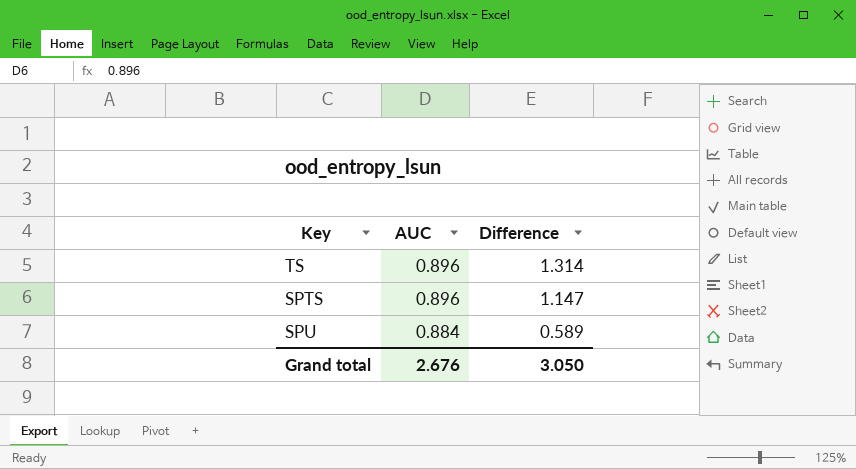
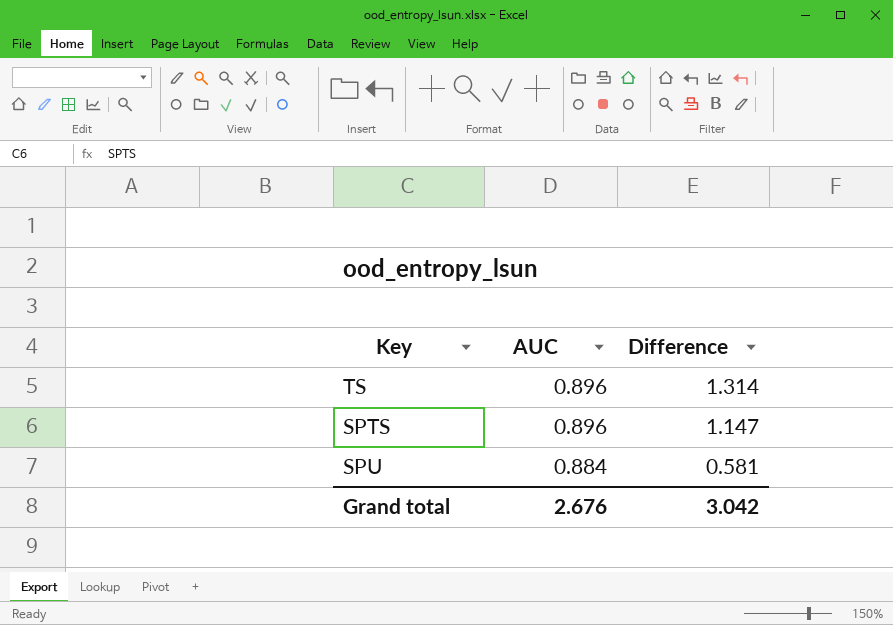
SPU | Difference: 0.589 -> 0.581
Grand total | Difference: 3.050 -> 3.042

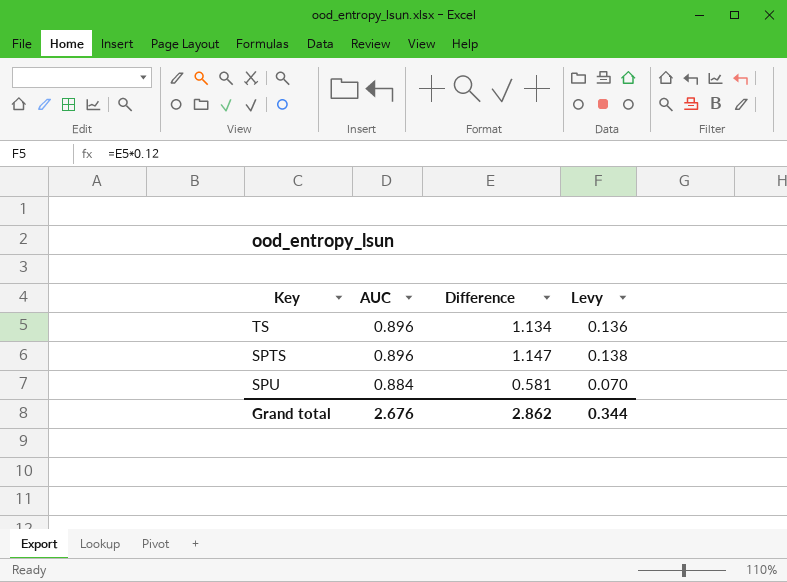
column Levy | formula: none -> [Difference] * 0.12
TS | Difference: 1.314 -> 1.134
Grand total | Difference: 3.042 -> 2.862

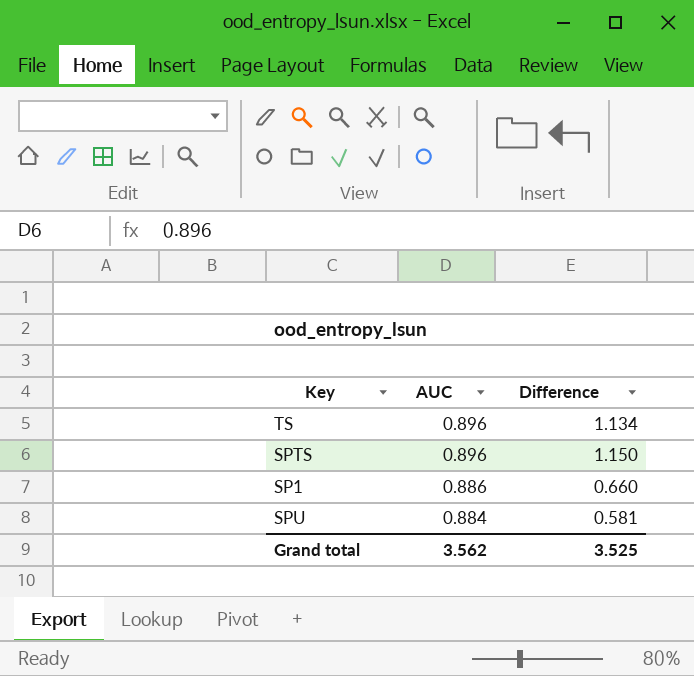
column Levy | formula: [Difference] * 0.12 -> none
SPTS | Difference: 1.147 -> 1.150
row SP1: none -> 0.886 | 0.660
Grand total | AUC: 2.676 -> 3.562
Grand total | Difference: 2.862 -> 3.525

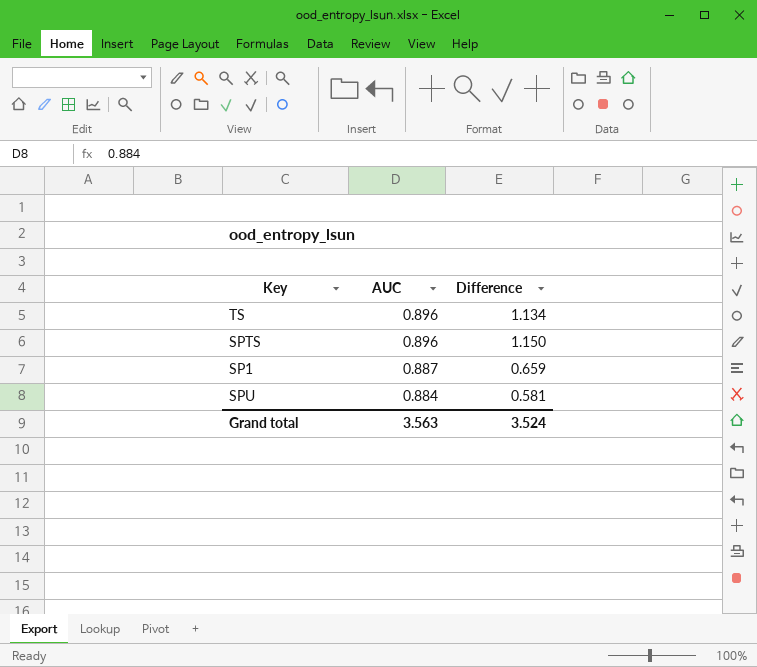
SP1 | AUC: 0.886 -> 0.887
SP1 | Difference: 0.660 -> 0.659
Grand total | AUC: 3.562 -> 3.563
Grand total | Difference: 3.525 -> 3.524

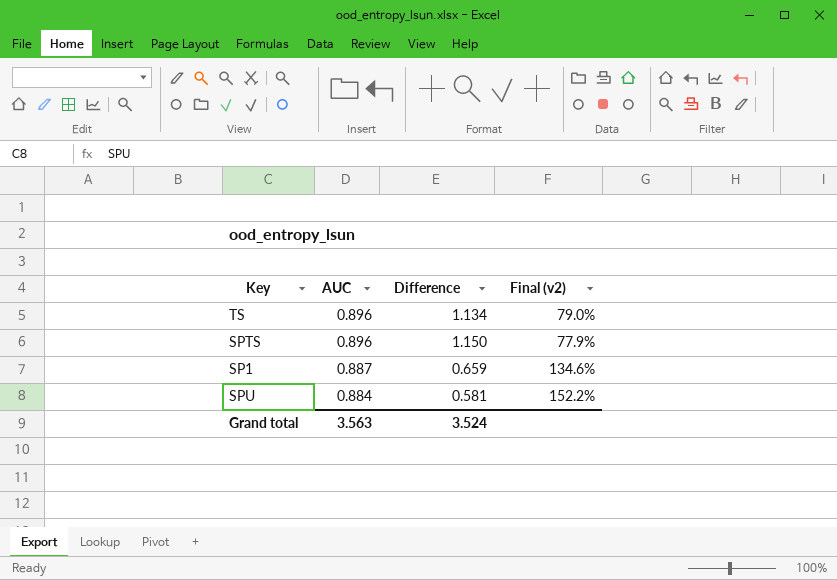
column Final (v2) | formula: none -> [AUC] / [Difference]

